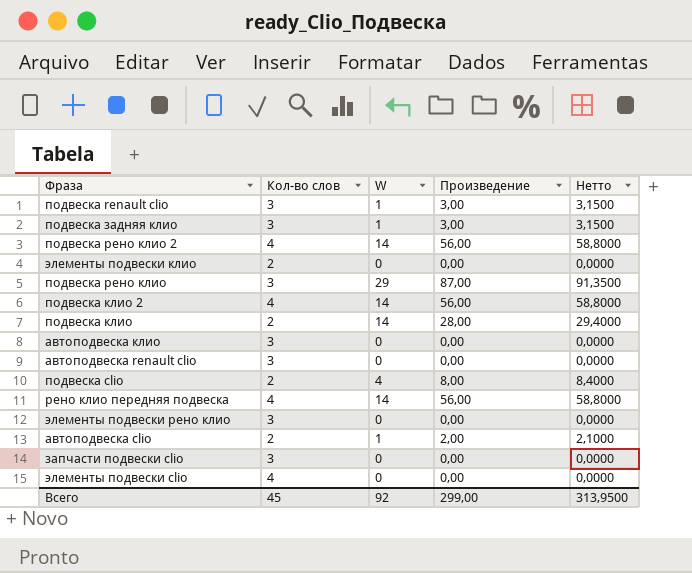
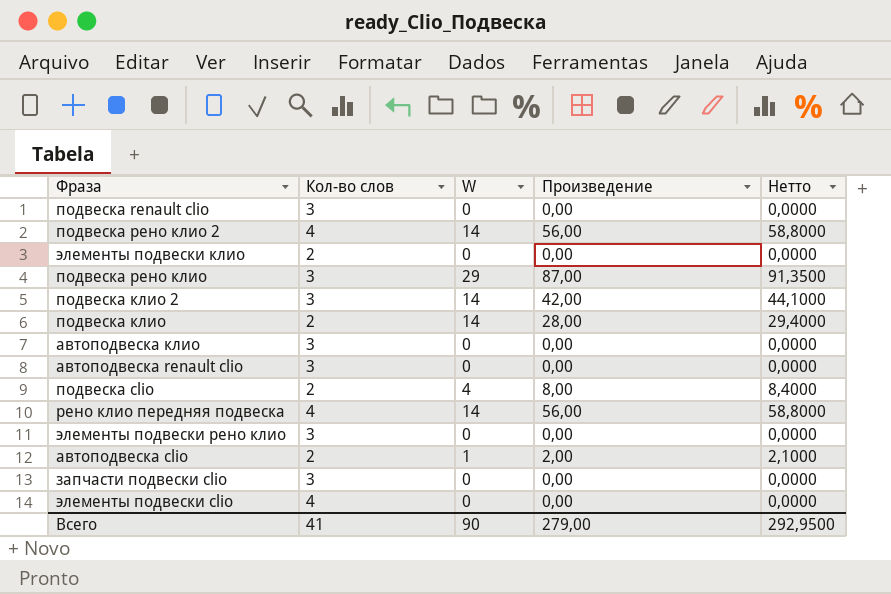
row подвеска задняя клио: 3 | 1 | 3,00 | 3,1500 -> none
подвеска renault clio | W: 1 -> 0
подвеска renault clio | Произведение: 3,00 -> 0,00
подвеска renault clio | Нетто: 3,1500 -> 0,0000
подвеска клио 2 | Кол-во слов: 4 -> 3
подвеска клио 2 | Произведение: 56,00 -> 42,00
подвеска клио 2 | Нетто: 58,8000 -> 44,1000
Всего | Кол-во слов: 45 -> 41
Всего | W: 92 -> 90
Всего | Произведение: 299,00 -> 279,00
Всего | Нетто: 313,9500 -> 292,9500

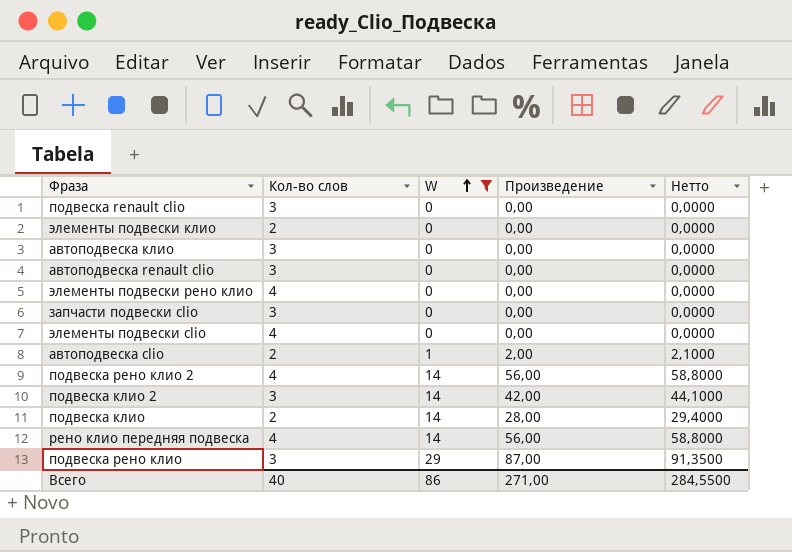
filter: none -> W != 4
row order: none -> W ascending
элементы подвески рено клио | Кол-во слов: 3 -> 4
Всего | Кол-во слов: 41 -> 40
Всего | W: 90 -> 86
Всего | Произведение: 279,00 -> 271,00
Всего | Нетто: 292,9500 -> 284,5500

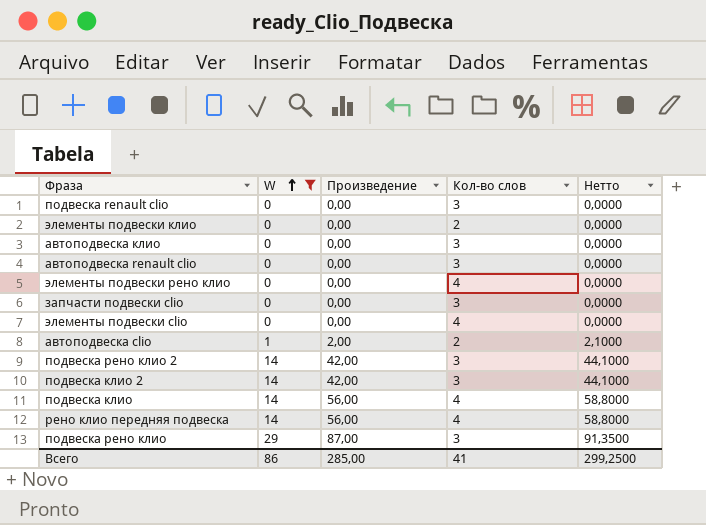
column Кол-во слов | position: 2 -> 4
подвеска рено клио 2 | Произведение: 56,00 -> 42,00
подвеска рено клио 2 | Кол-во слов: 4 -> 3
подвеска рено клио 2 | Нетто: 58,8000 -> 44,1000
подвеска клио | Произведение: 28,00 -> 56,00
подвеска клио | Кол-во слов: 2 -> 4
подвеска клио | Нетто: 29,4000 -> 58,8000
Всего | Произведение: 271,00 -> 285,00
Всего | Кол-во слов: 40 -> 41
Всего | Нетто: 284,5500 -> 299,2500

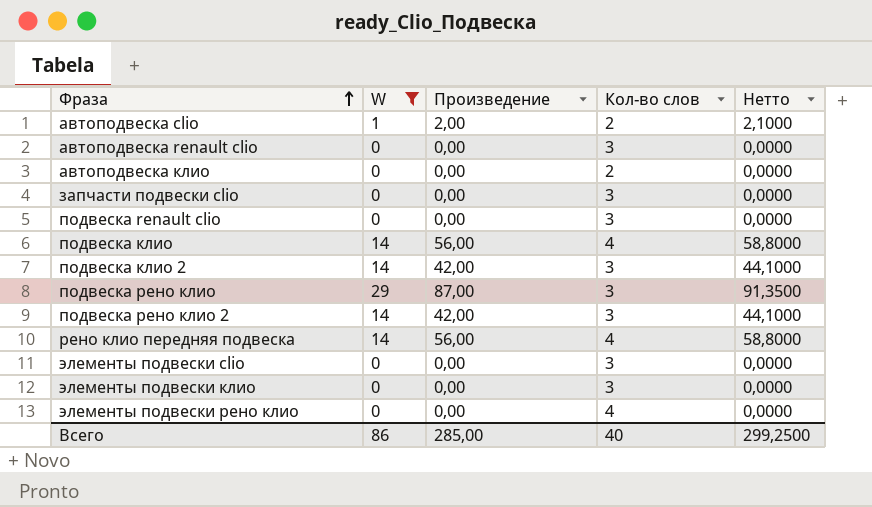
row order: W ascending -> Фраза ascending
автоподвеска клио | Кол-во слов: 3 -> 2
элементы подвески clio | Кол-во слов: 4 -> 3
элементы подвески клио | Кол-во слов: 2 -> 3
Всего | Кол-во слов: 41 -> 40

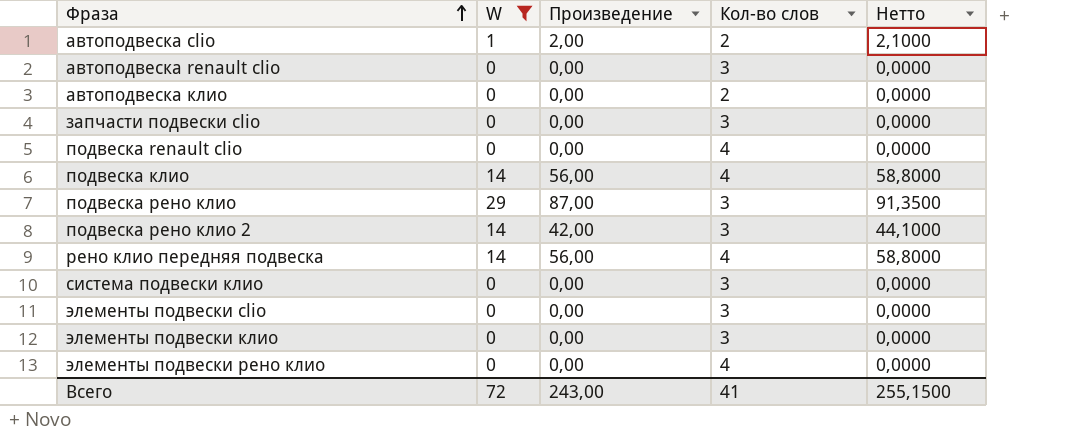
row подвеска клио 2: 14 | 42,00 | 3 | 44,1000 -> none
подвеска renault clio | Кол-во слов: 3 -> 4
row система подвески клио: none -> 0 | 0,00 | 3 | 0,0000
Всего | W: 86 -> 72
Всего | Произведение: 285,00 -> 243,00
Всего | Кол-во слов: 40 -> 41
Всего | Нетто: 299,2500 -> 255,1500

